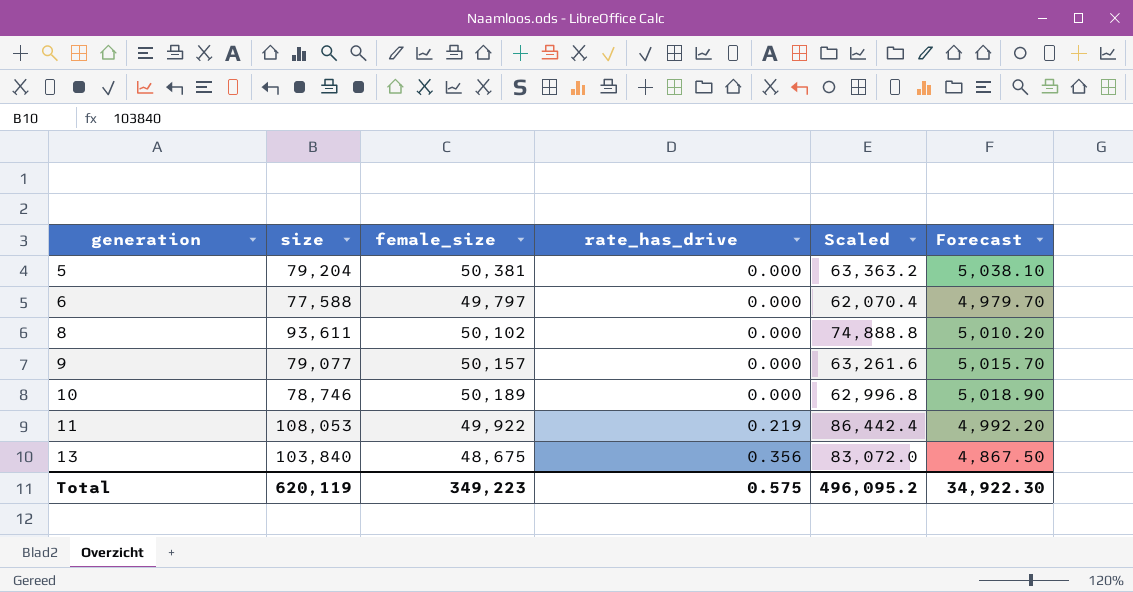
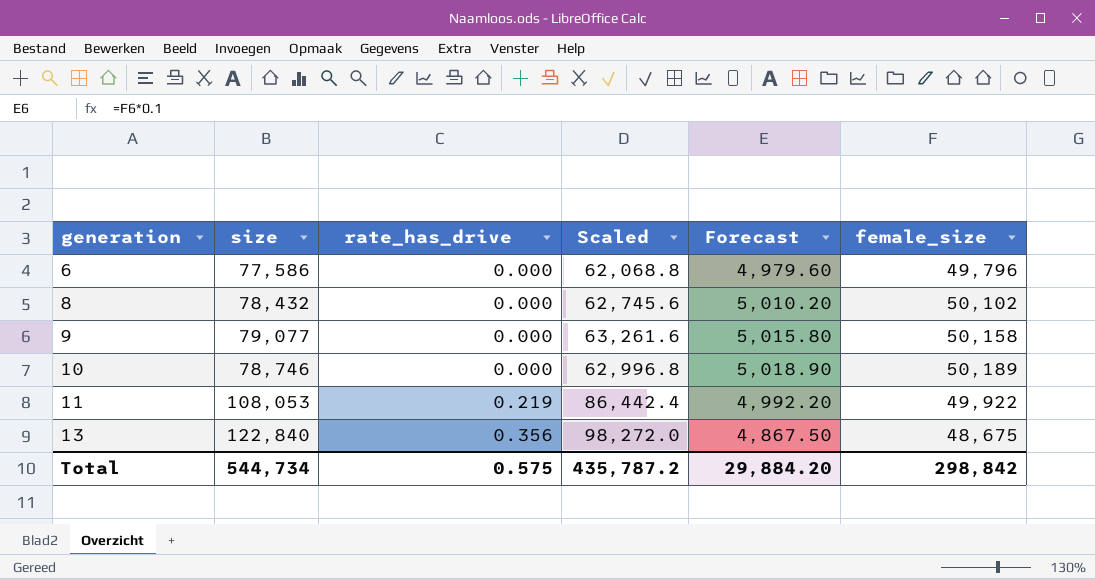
column female_size | position: 3 -> 6
row 5: 79,204 | 50,381 | 0.000 | 63,363.2 | 5,038.10 -> none
6 | size: 77,588 -> 77,586
6 | Scaled: 62,070.4 -> 62,068.8
6 | Forecast: 4,979.70 -> 4,979.60
6 | female_size: 49,797 -> 49,796
8 | size: 93,611 -> 78,432
8 | Scaled: 74,888.8 -> 62,745.6
9 | Forecast: 5,015.70 -> 5,015.80
9 | female_size: 50,157 -> 50,158
13 | size: 103,840 -> 122,840
13 | Scaled: 83,072.0 -> 98,272.0
Total | size: 620,119 -> 544,734
Total | Scaled: 496,095.2 -> 435,787.2
Total | Forecast: 34,922.30 -> 29,884.20
Total | female_size: 349,223 -> 298,842

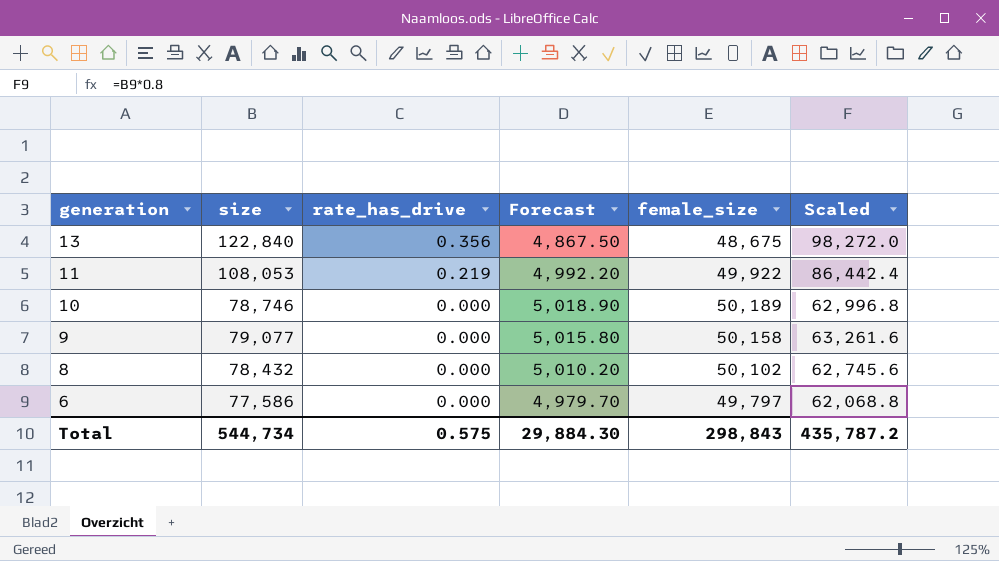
row order: generation ascending -> generation descending
column Scaled | position: 4 -> 6
6 | Forecast: 4,979.60 -> 4,979.70
6 | female_size: 49,796 -> 49,797
Total | Forecast: 29,884.20 -> 29,884.30
Total | female_size: 298,842 -> 298,843

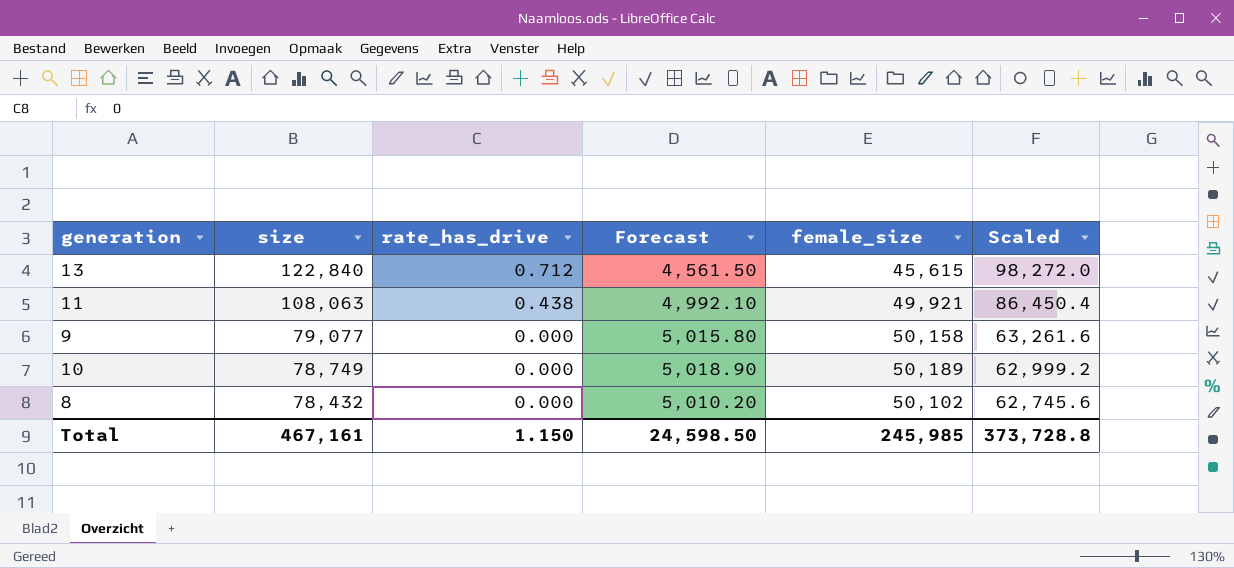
row order: generation descending -> size descending
row 6: 77,586 | 0.000 | 4,979.70 | 49,797 | 62,068.8 -> none
13 | rate_has_drive: 0.356 -> 0.712
13 | Forecast: 4,867.50 -> 4,561.50
13 | female_size: 48,675 -> 45,615
11 | size: 108,053 -> 108,063
11 | rate_has_drive: 0.219 -> 0.438
11 | Forecast: 4,992.20 -> 4,992.10
11 | female_size: 49,922 -> 49,921
11 | Scaled: 86,442.4 -> 86,450.4
10 | size: 78,746 -> 78,749
10 | Scaled: 62,996.8 -> 62,999.2
Total | size: 544,734 -> 467,161
Total | rate_has_drive: 0.575 -> 1.150
Total | Forecast: 29,884.30 -> 24,598.50
Total | female_size: 298,843 -> 245,985
Total | Scaled: 435,787.2 -> 373,728.8

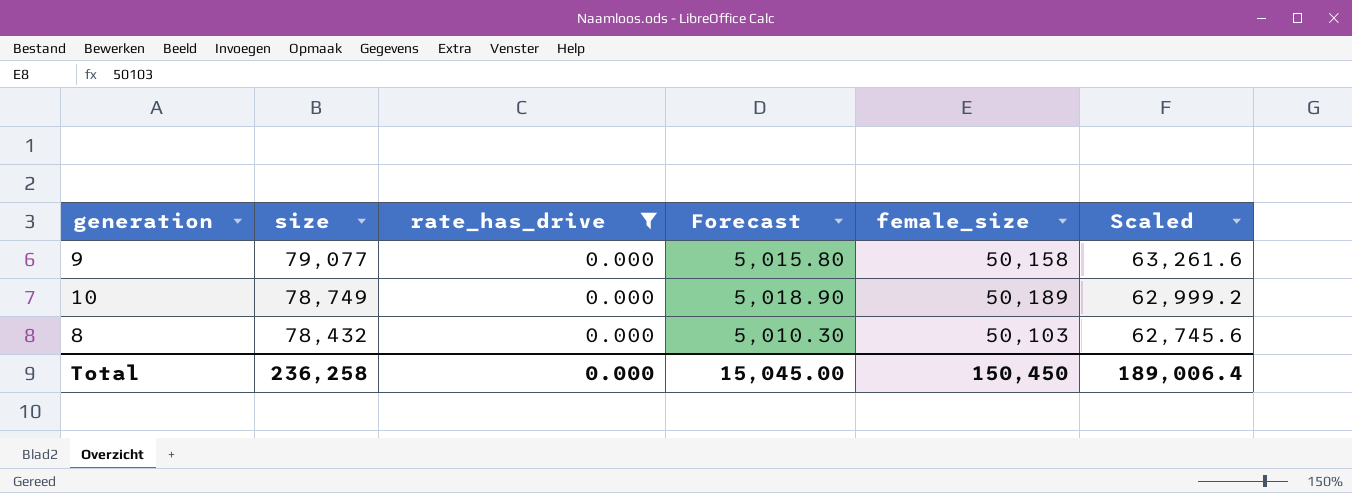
filter: none -> rate_has_drive = 0.000
8 | Forecast: 5,010.20 -> 5,010.30
8 | female_size: 50,102 -> 50,103
Total | size: 467,161 -> 236,258
Total | rate_has_drive: 1.150 -> 0.000
Total | Forecast: 24,598.50 -> 15,045.00
Total | female_size: 245,985 -> 150,450
Total | Scaled: 373,728.8 -> 189,006.4

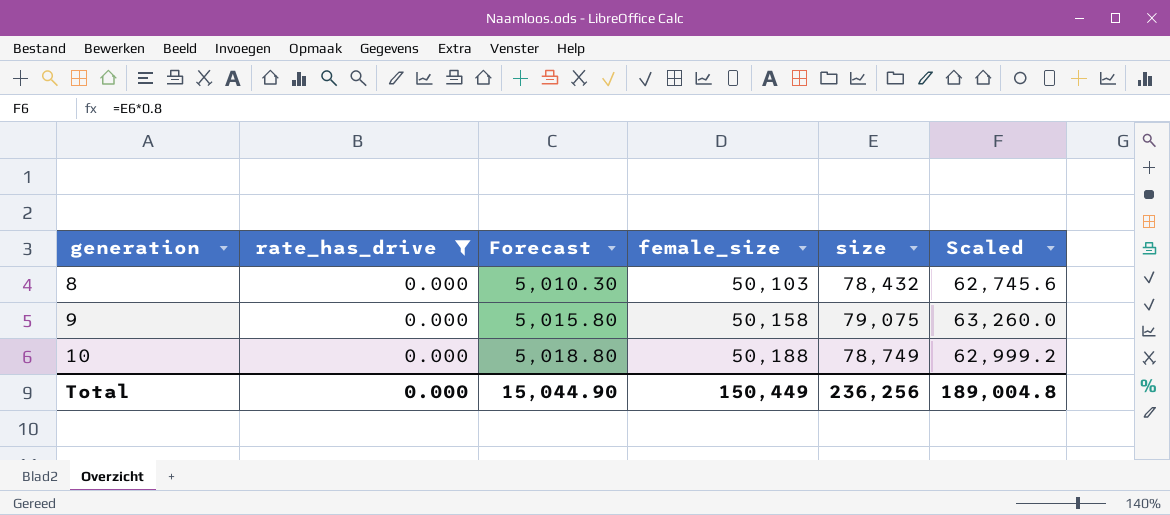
row order: size descending -> generation ascending
column size | position: 2 -> 5
9 | size: 79,077 -> 79,075
9 | Scaled: 63,261.6 -> 63,260.0
10 | Forecast: 5,018.90 -> 5,018.80
10 | female_size: 50,189 -> 50,188
Total | Forecast: 15,045.00 -> 15,044.90
Total | female_size: 150,450 -> 150,449
Total | size: 236,258 -> 236,256
Total | Scaled: 189,006.4 -> 189,004.8

